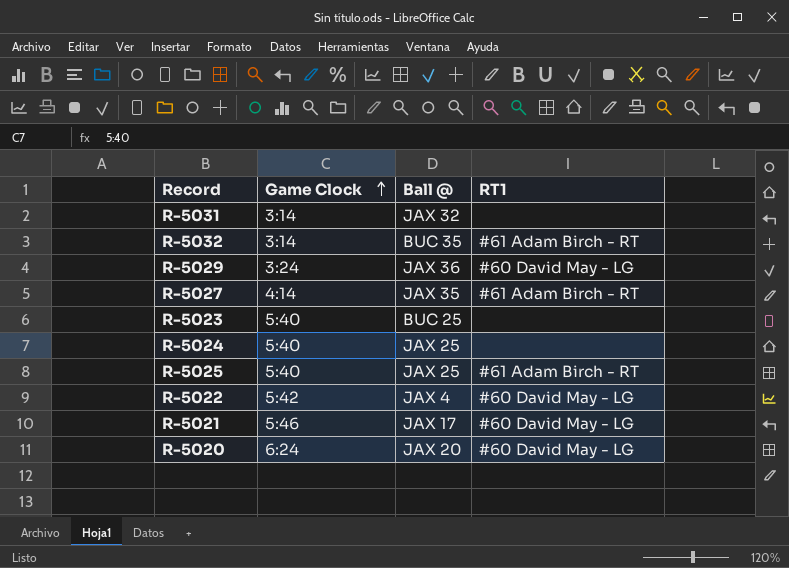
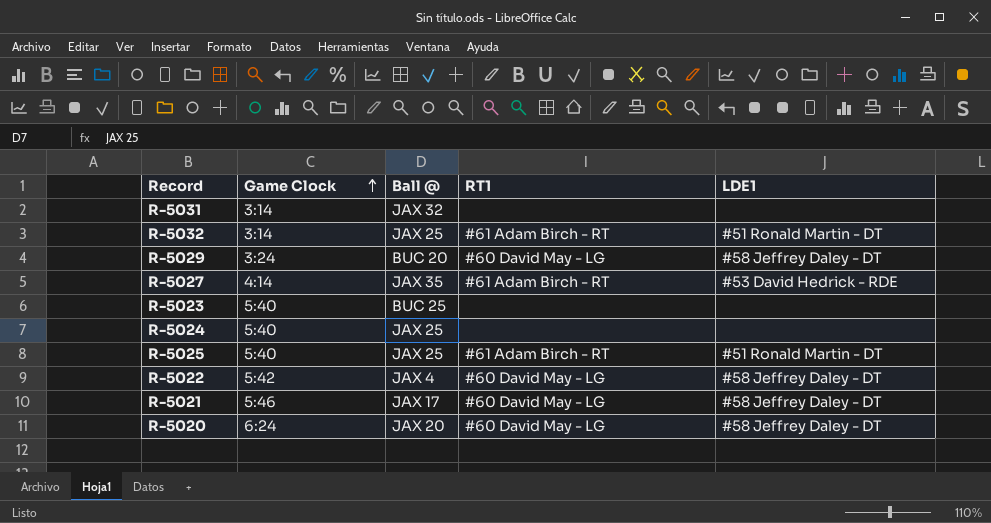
column LDE1 | position: none -> 5
R-5032 | Ball @: BUC 35 -> JAX 25
R-5029 | Ball @: JAX 36 -> BUC 20

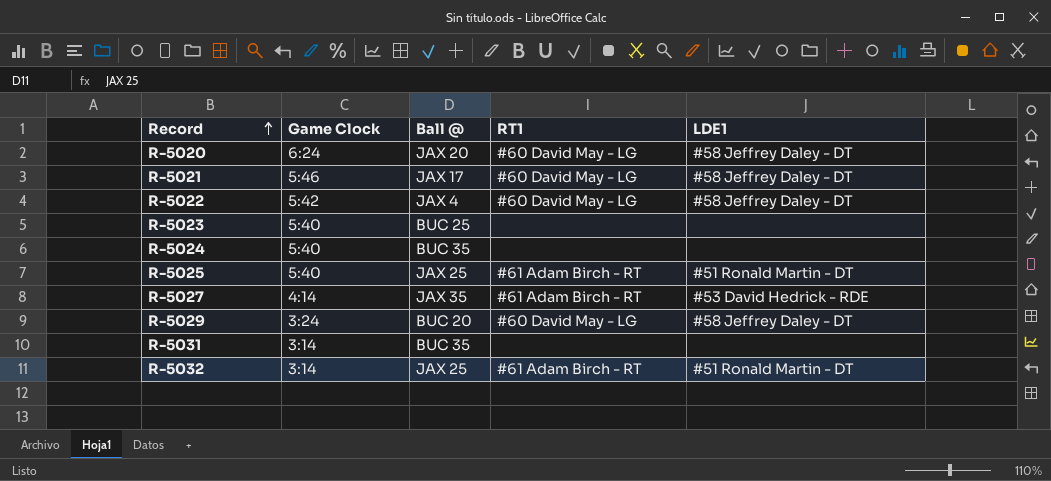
row order: Game Clock ascending -> Record ascending
R-5024 | Ball @: JAX 25 -> BUC 35
R-5031 | Ball @: JAX 32 -> BUC 35

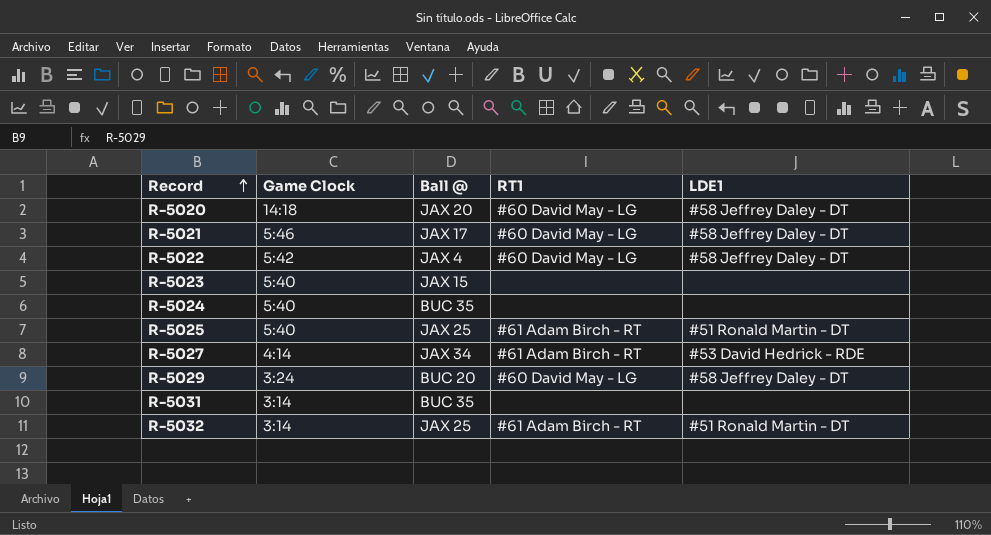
R-5020 | Game Clock: 6:24 -> 14:18
R-5023 | Ball @: BUC 25 -> JAX 15
R-5027 | Ball @: JAX 35 -> JAX 34

